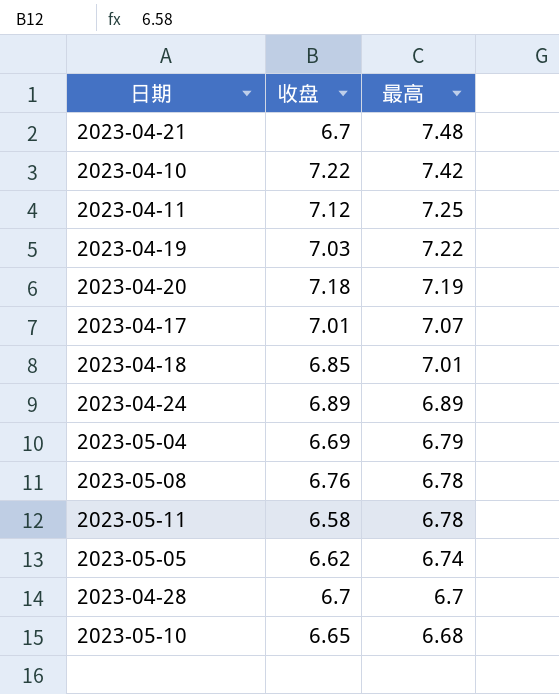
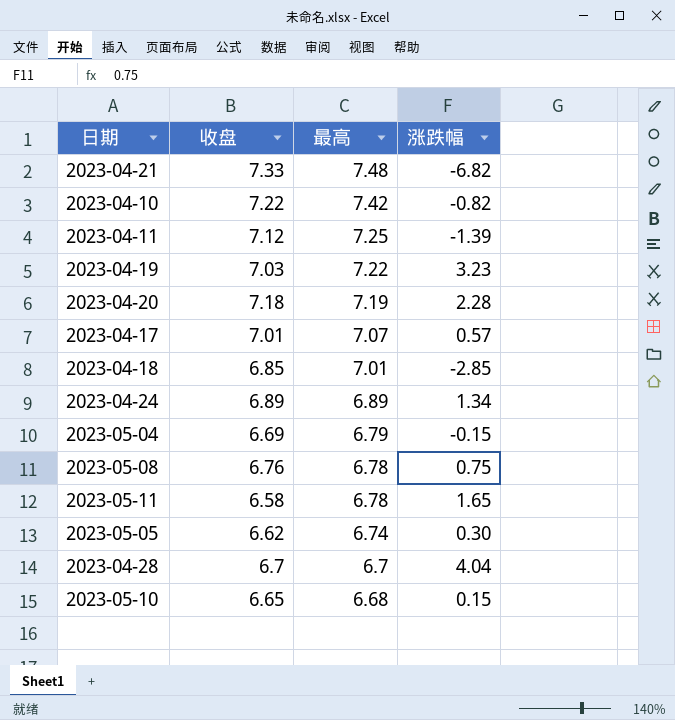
column 涨跌幅 | position: none -> 4
2023-04-21 | 收盘: 6.7 -> 7.33

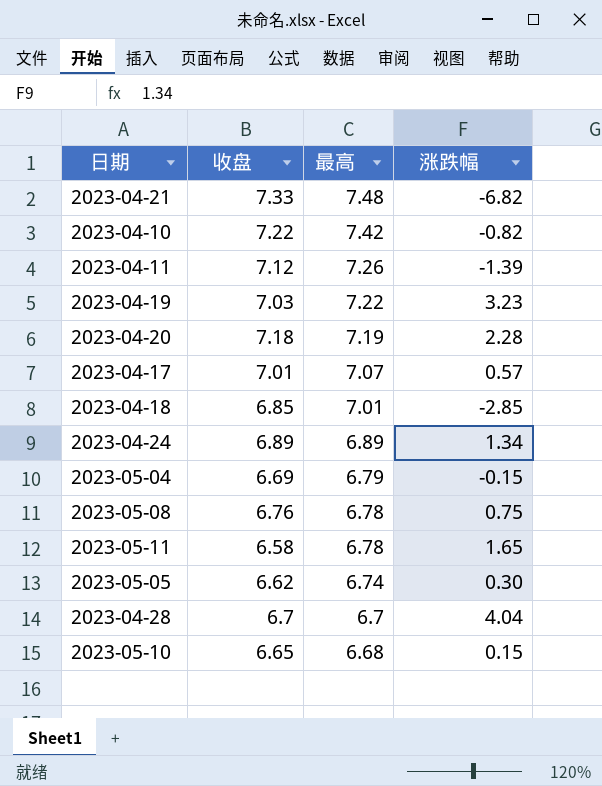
2023-04-11 | 最高: 7.25 -> 7.26

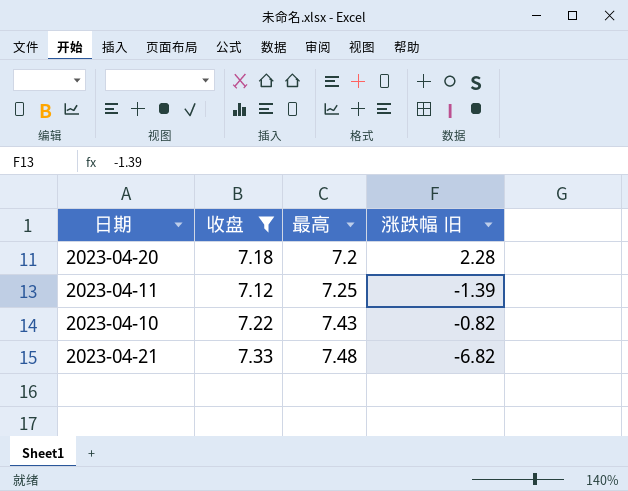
filter: none -> 收盘 >= 7.12
row order: 最高 descending -> 最高 ascending
column name: 涨跌幅 -> 涨跌幅 旧
2023-04-20 | 最高: 7.19 -> 7.2
2023-04-11 | 最高: 7.26 -> 7.25
2023-04-10 | 最高: 7.42 -> 7.43

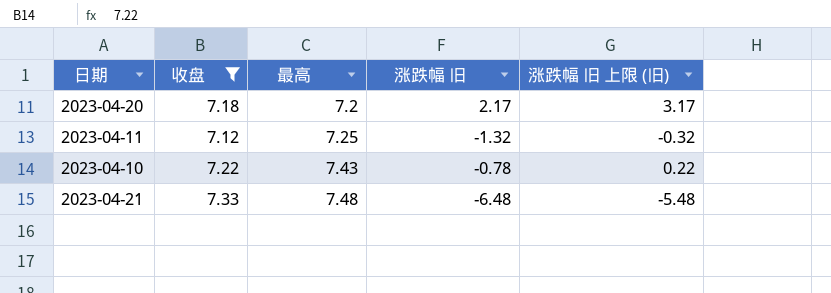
column 涨跌幅 旧 上限 (旧) | formula: none -> [涨跌幅 旧] + 1
2023-04-20 | 涨跌幅 旧: 2.28 -> 2.17
2023-04-11 | 涨跌幅 旧: -1.39 -> -1.32
2023-04-10 | 涨跌幅 旧: -0.82 -> -0.78
2023-04-21 | 涨跌幅 旧: -6.82 -> -6.48

